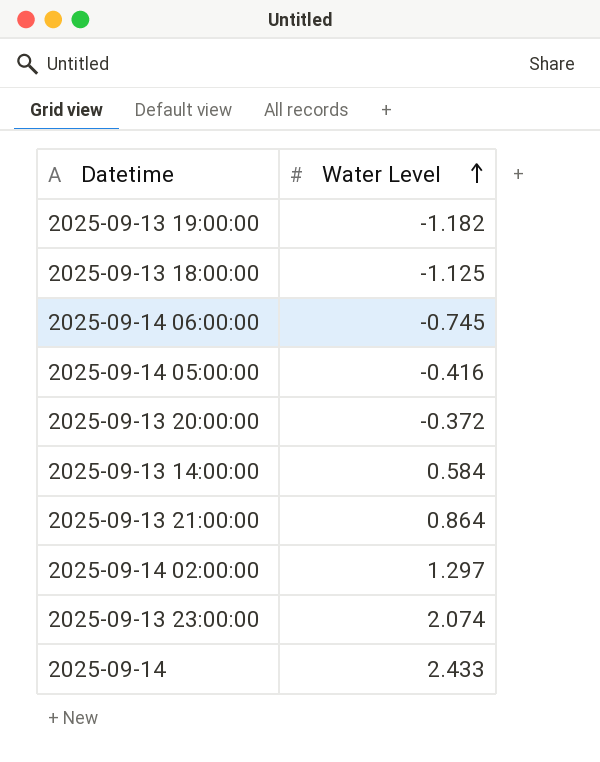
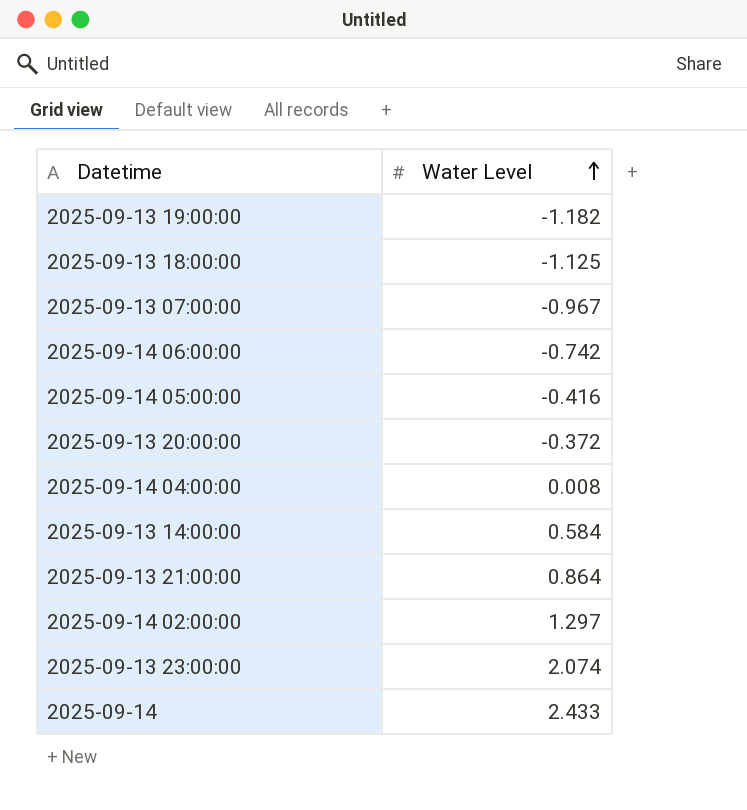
row 2025-09-13 07:00:00: none -> -0.967
2025-09-14 06:00:00 | Water Level: -0.745 -> -0.742
row 2025-09-14 04:00:00: none -> 0.008

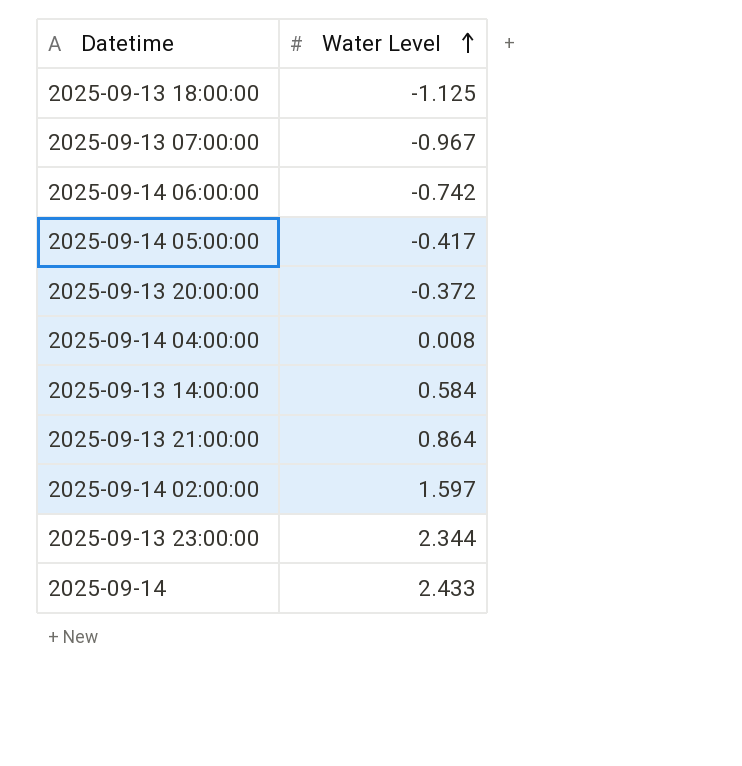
row 2025-09-13 19:00:00: -1.182 -> none
2025-09-14 05:00:00 | Water Level: -0.416 -> -0.417
2025-09-14 02:00:00 | Water Level: 1.297 -> 1.597
2025-09-13 23:00:00 | Water Level: 2.074 -> 2.344

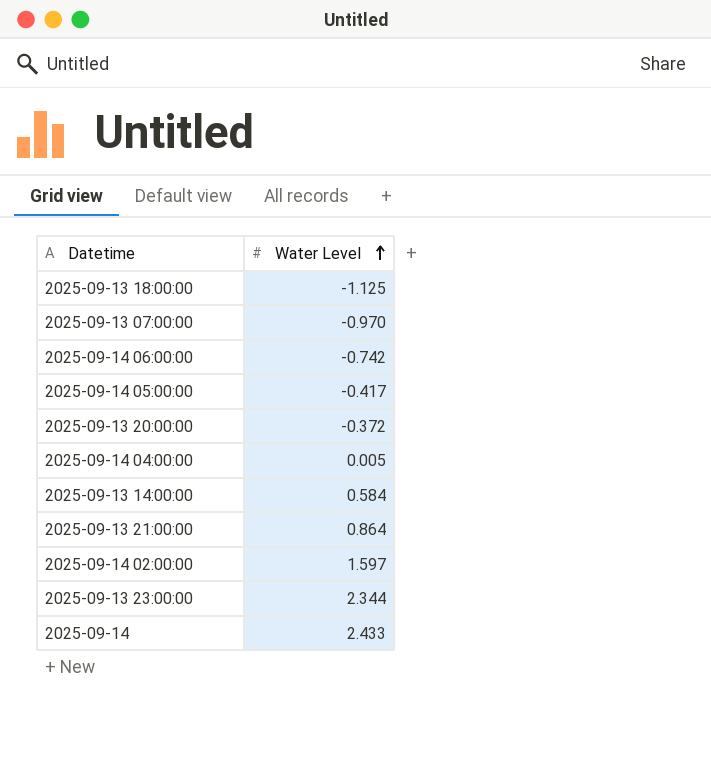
2025-09-13 07:00:00 | Water Level: -0.967 -> -0.970
2025-09-14 04:00:00 | Water Level: 0.008 -> 0.005

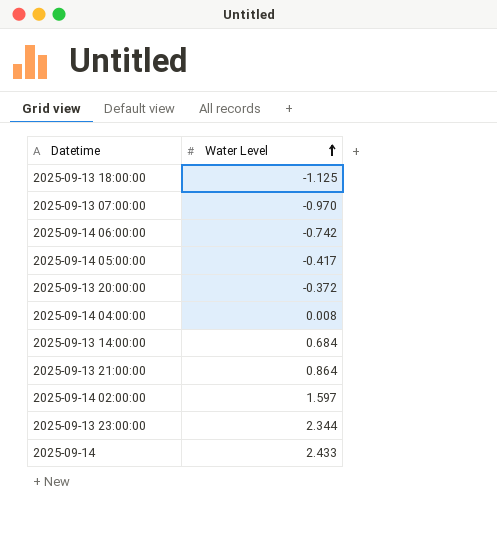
2025-09-14 04:00:00 | Water Level: 0.005 -> 0.008
2025-09-13 14:00:00 | Water Level: 0.584 -> 0.684

